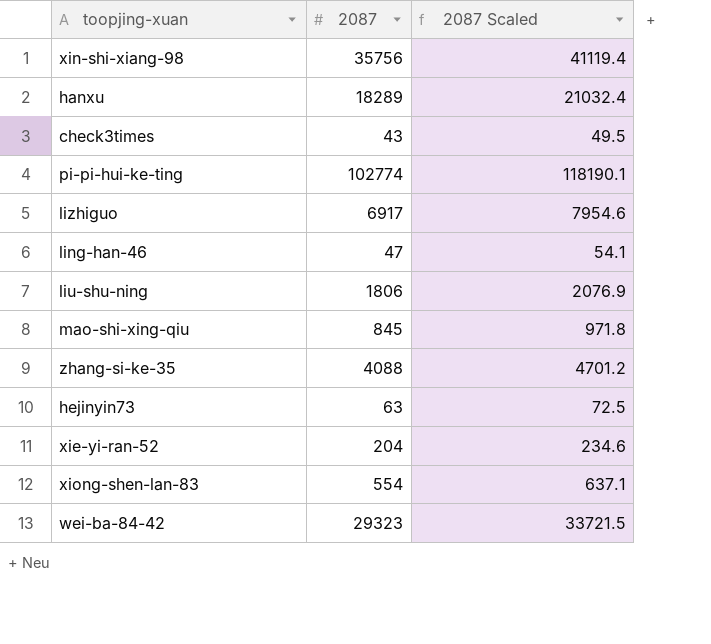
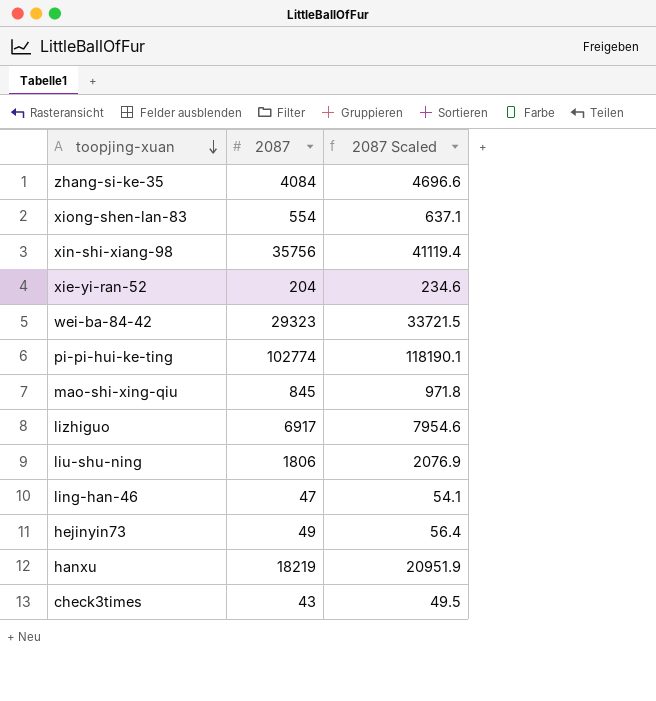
row order: none -> toopjing-xuan descending
zhang-si-ke-35 | 2087: 4088 -> 4084
zhang-si-ke-35 | 2087 Scaled: 4701.2 -> 4696.6
hejinyin73 | 2087: 63 -> 49
hejinyin73 | 2087 Scaled: 72.5 -> 56.4
hanxu | 2087: 18289 -> 18219
hanxu | 2087 Scaled: 21032.4 -> 20951.9

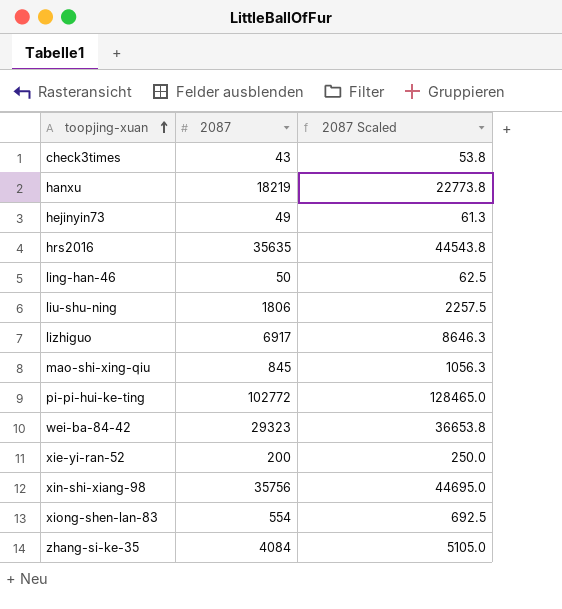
row order: toopjing-xuan descending -> toopjing-xuan ascending
column 2087 Scaled | formula: [2087] * 1.15 -> [2087] * 1.25
row hrs2016: none -> 35635 | 44543.8
ling-han-46 | 2087: 47 -> 50
pi-pi-hui-ke-ting | 2087: 102774 -> 102772
xie-yi-ran-52 | 2087: 204 -> 200

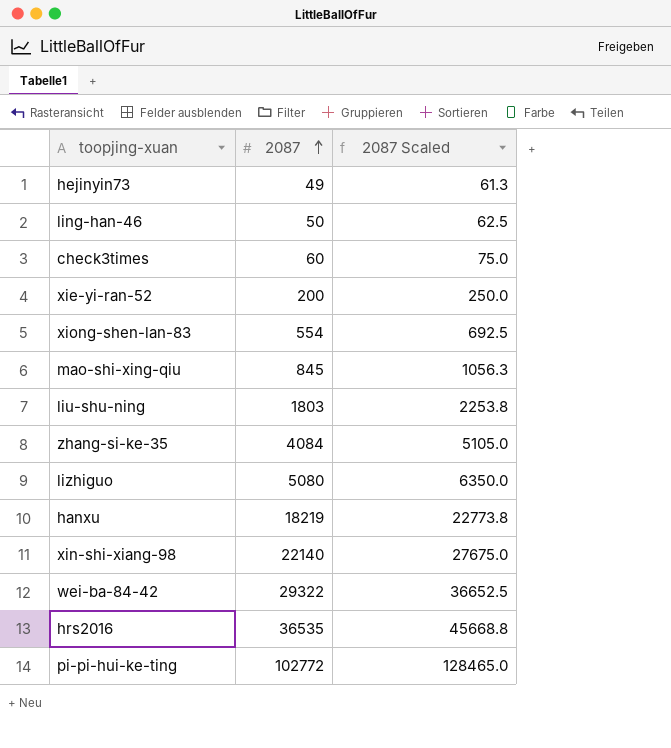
row order: toopjing-xuan ascending -> 2087 ascending
check3times | 2087: 43 -> 60
check3times | 2087 Scaled: 53.8 -> 75.0
liu-shu-ning | 2087: 1806 -> 1803
liu-shu-ning | 2087 Scaled: 2257.5 -> 2253.8
lizhiguo | 2087: 6917 -> 5080
lizhiguo | 2087 Scaled: 8646.3 -> 6350.0
xin-shi-xiang-98 | 2087: 35756 -> 22140
xin-shi-xiang-98 | 2087 Scaled: 44695.0 -> 27675.0
wei-ba-84-42 | 2087: 29323 -> 29322
wei-ba-84-42 | 2087 Scaled: 36653.8 -> 36652.5
hrs2016 | 2087: 35635 -> 36535
hrs2016 | 2087 Scaled: 44543.8 -> 45668.8

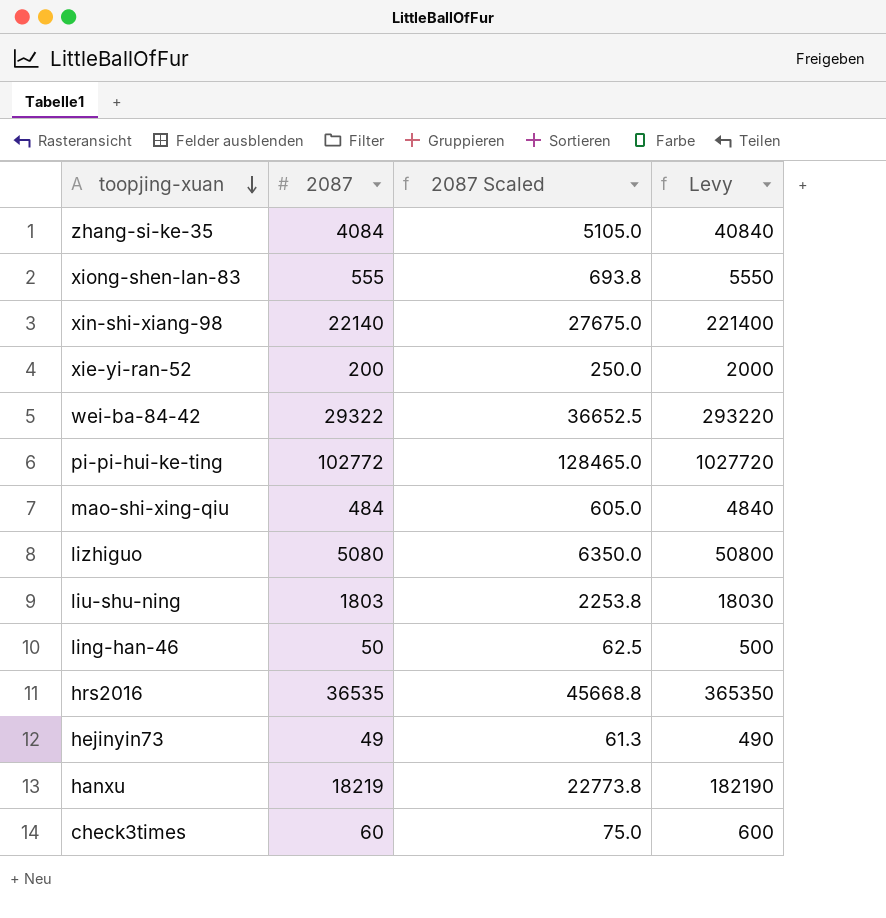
row order: 2087 ascending -> toopjing-xuan descending
column Levy | formula: none -> [2087] * 10
xiong-shen-lan-83 | 2087: 554 -> 555
xiong-shen-lan-83 | 2087 Scaled: 692.5 -> 693.8
mao-shi-xing-qiu | 2087: 845 -> 484
mao-shi-xing-qiu | 2087 Scaled: 1056.3 -> 605.0

